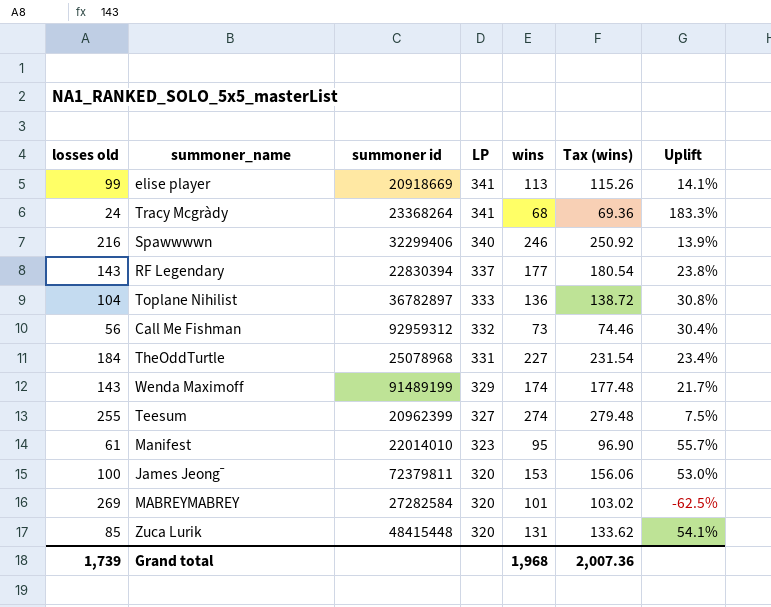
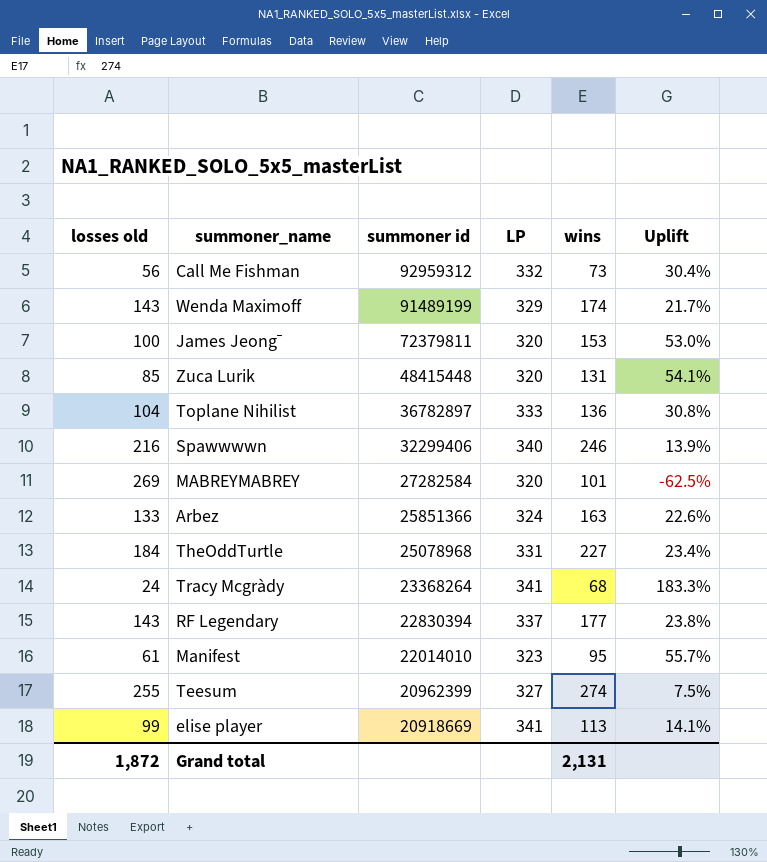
row order: LP descending -> summoner id descending
column Tax (wins) | formula: [wins] * 1.02 -> none
row Arbez: none -> 133 | 25851366 | 324 | 163 | 22.6%
Grand total | losses old: 1,739 -> 1,872
Grand total | wins: 1,968 -> 2,131

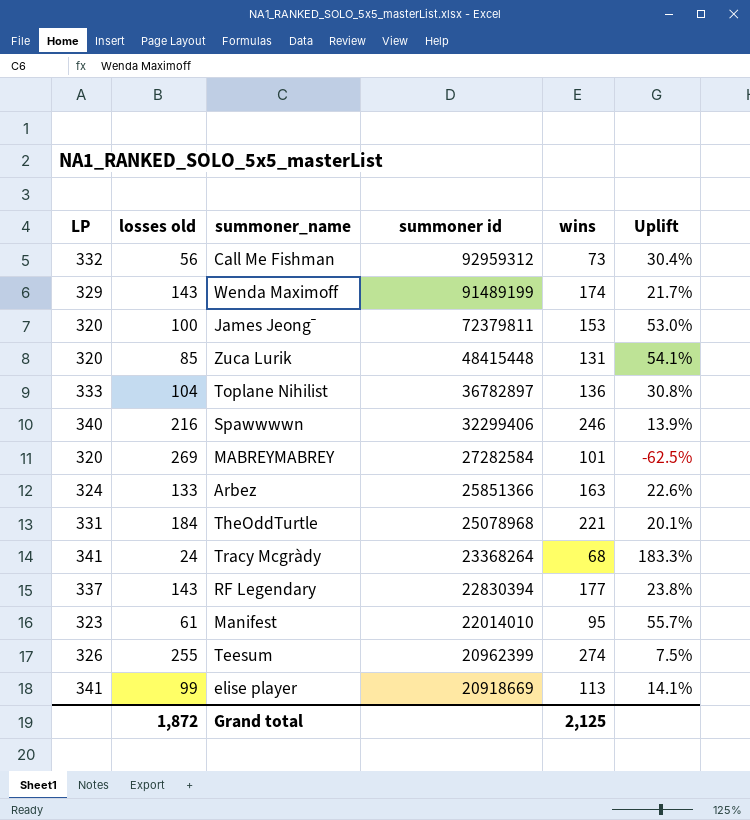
column LP | position: 4 -> 1
TheOddTurtle | wins: 227 -> 221
TheOddTurtle | Uplift: 23.4% -> 20.1%
Teesum | LP: 327 -> 326
Grand total | wins: 2,131 -> 2,125

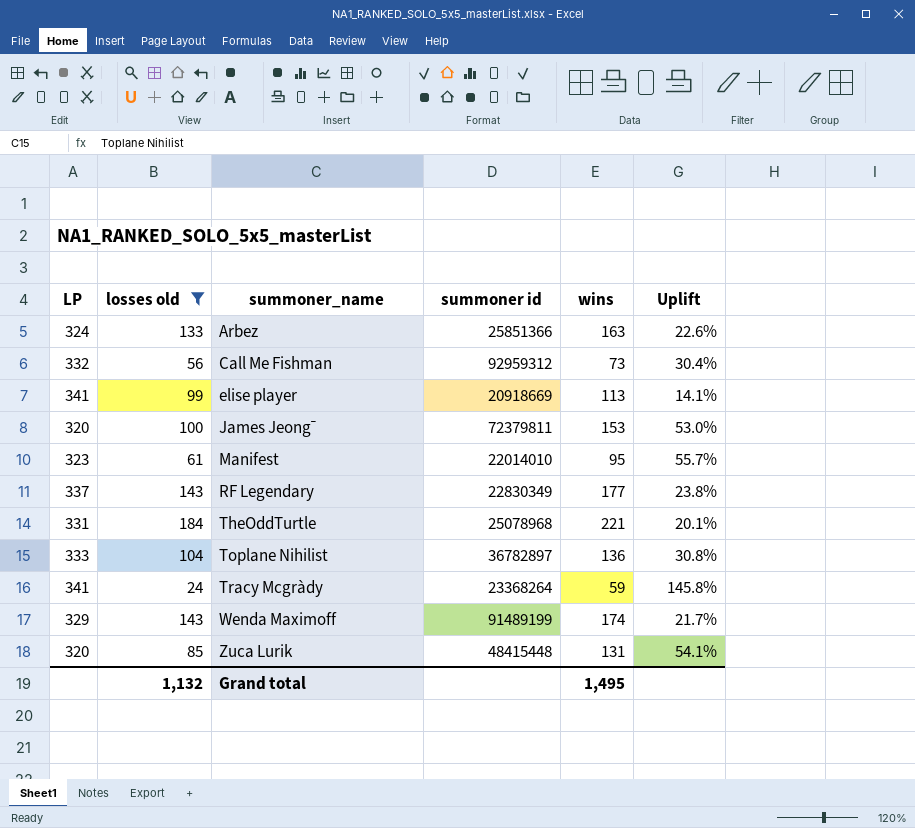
filter: none -> losses old <= 184
row order: summoner id descending -> summoner_name ascending
RF Legendary | summoner id: 22830394 -> 22830349
Tracy Mcgràdy | wins: 68 -> 59
Tracy Mcgràdy | Uplift: 183.3% -> 145.8%
Grand total | losses old: 1,872 -> 1,132
Grand total | wins: 2,125 -> 1,495

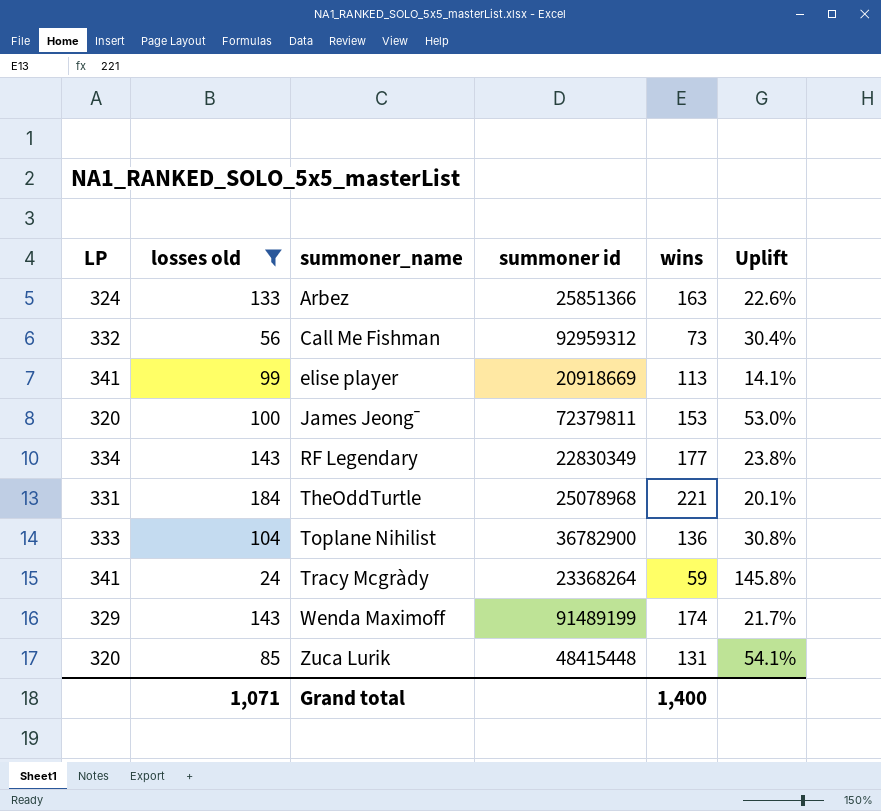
row Manifest: 323 | 61 | 22014010 | 95 | 55.7% -> none
RF Legendary | LP: 337 -> 334
Toplane Nihilist | summoner id: 36782897 -> 36782900
Grand total | losses old: 1,132 -> 1,071
Grand total | wins: 1,495 -> 1,400

